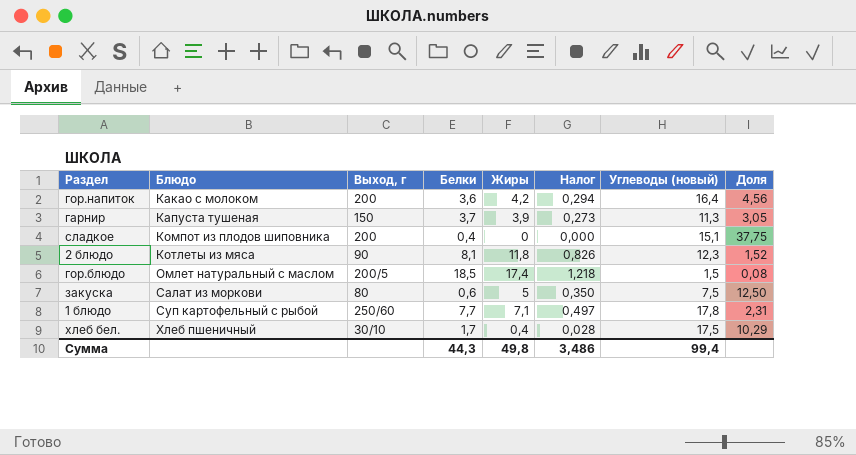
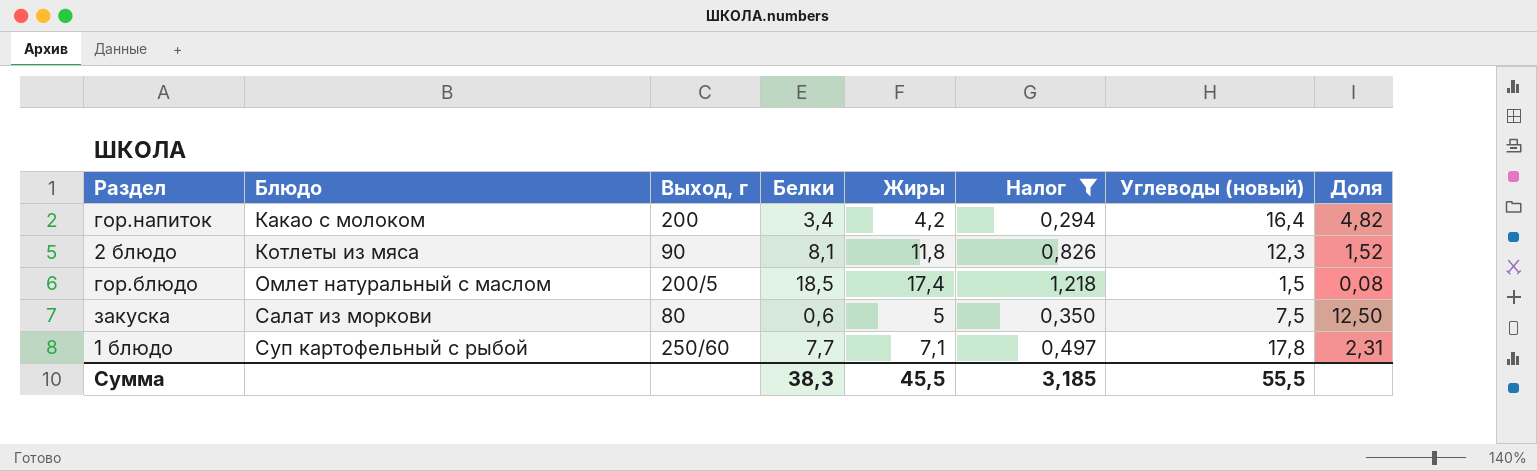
filter: none -> Налог >= 0,294
гор.напиток | Белки: 3,6 -> 3,4
гор.напиток | Доля: 4,56 -> 4,82
Сумма | Белки: 44,3 -> 38,3
Сумма | Жиры: 49,8 -> 45,5
Сумма | Налог: 3,486 -> 3,185
Сумма | Углеводы (новый): 99,4 -> 55,5

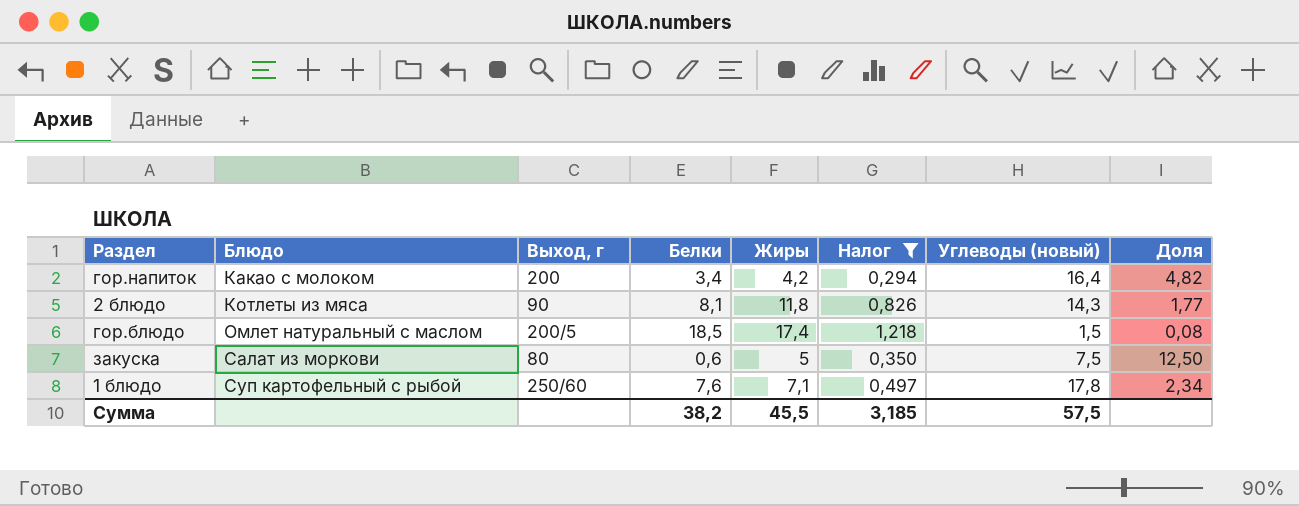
2 блюдо | Углеводы (новый): 12,3 -> 14,3
2 блюдо | Доля: 1,52 -> 1,77
1 блюдо | Белки: 7,7 -> 7,6
1 блюдо | Доля: 2,31 -> 2,34
Сумма | Белки: 38,3 -> 38,2
Сумма | Углеводы (новый): 55,5 -> 57,5

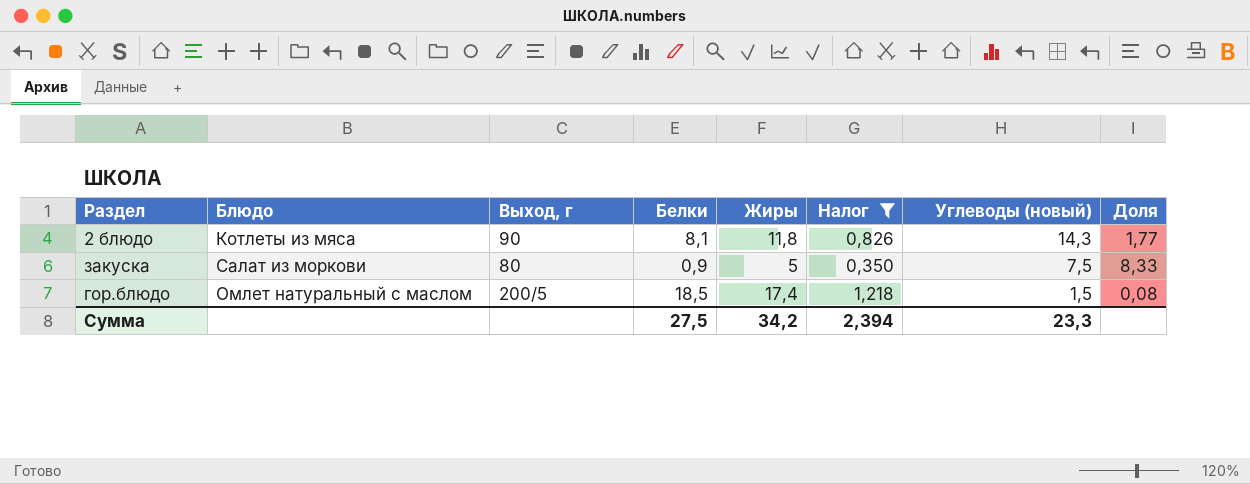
row order: Блюдо ascending -> Углеводы (новый) descending
row гор.напиток: Какао с молоком | 200 | 3,4 | 4,2 | 0,294 | 16,4 | 4,82 -> none
row 1 блюдо: Суп картофельный с рыбой | 250/60 | 7,6 | 7,1 | 0,497 | 17,8 | 2,34 -> none
закуска | Белки: 0,6 -> 0,9
закуска | Доля: 12,50 -> 8,33
Сумма | Белки: 38,2 -> 27,5
Сумма | Жиры: 45,5 -> 34,2
Сумма | Налог: 3,185 -> 2,394
Сумма | Углеводы (новый): 57,5 -> 23,3

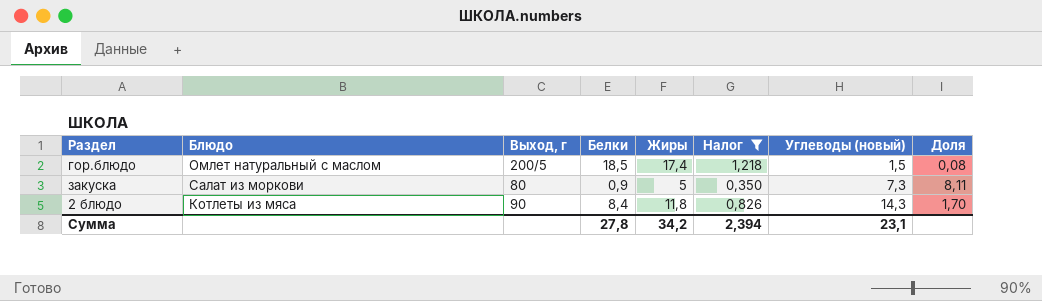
row order: Углеводы (новый) descending -> Углеводы (новый) ascending
закуска | Углеводы (новый): 7,5 -> 7,3
закуска | Доля: 8,33 -> 8,11
2 блюдо | Белки: 8,1 -> 8,4
2 блюдо | Доля: 1,77 -> 1,70
Сумма | Белки: 27,5 -> 27,8
Сумма | Углеводы (новый): 23,3 -> 23,1

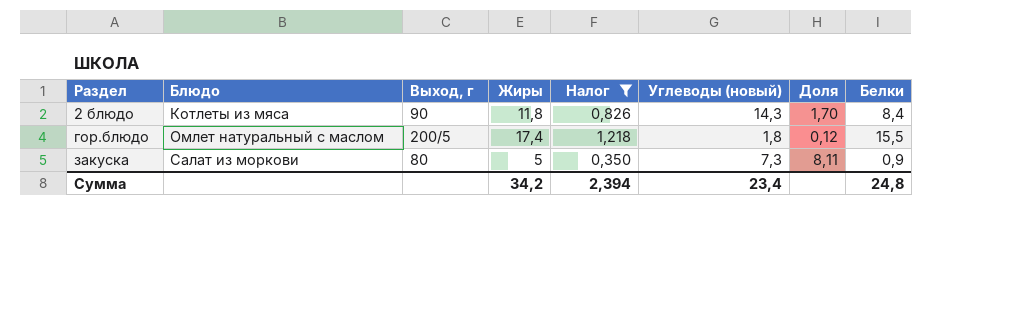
row order: Углеводы (новый) ascending -> Раздел ascending
column Белки | position: 4 -> 8
гор.блюдо | Углеводы (новый): 1,5 -> 1,8
гор.блюдо | Доля: 0,08 -> 0,12
гор.блюдо | Белки: 18,5 -> 15,5
Сумма | Углеводы (новый): 23,1 -> 23,4
Сумма | Белки: 27,8 -> 24,8

